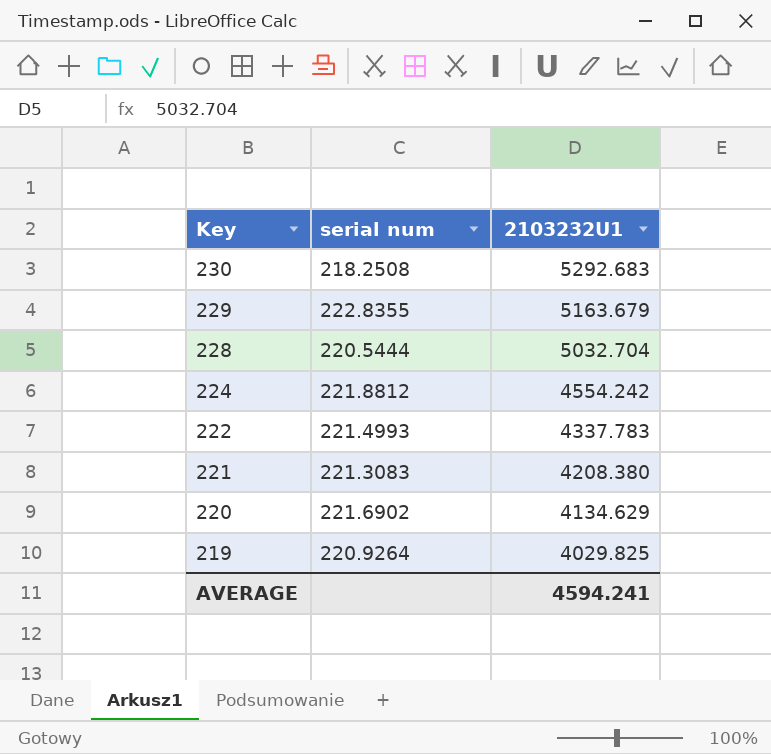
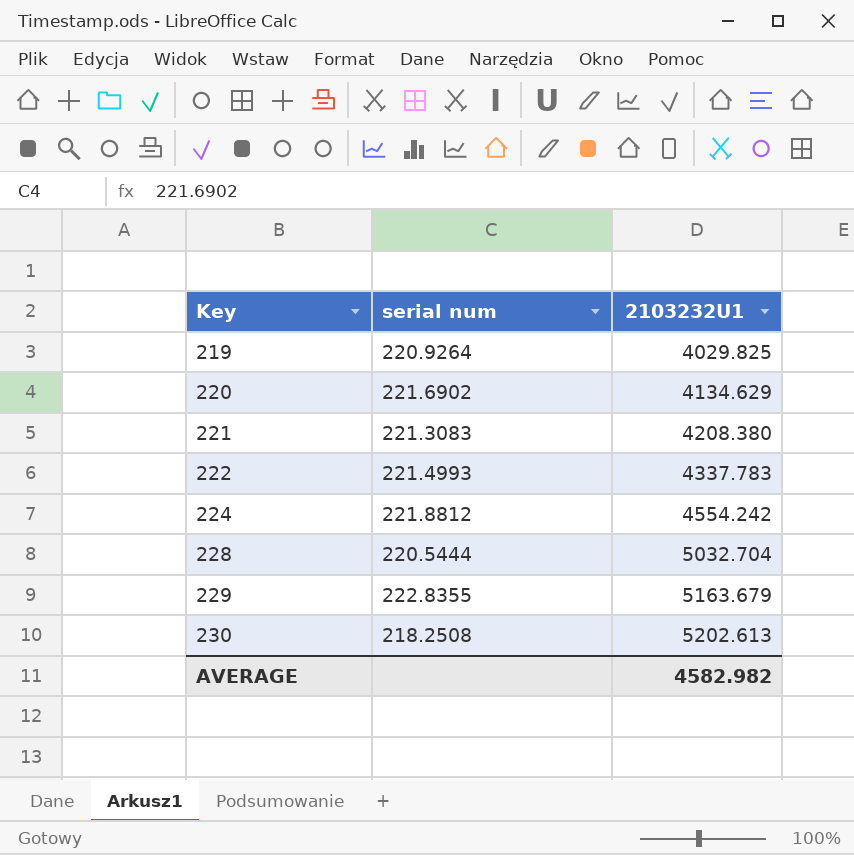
row order: Key descending -> Key ascending
230 | 2103232U1: 5292.683 -> 5202.613
AVERAGE | 2103232U1: 4594.241 -> 4582.982

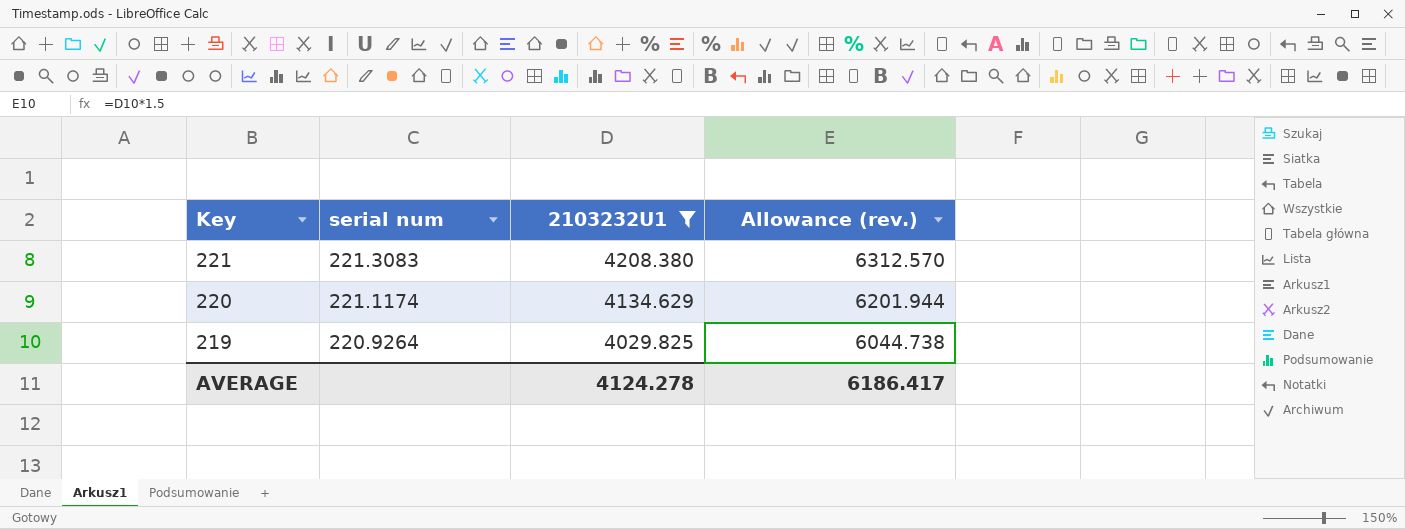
filter: none -> 2103232U1 <= 4208.380
row order: Key ascending -> Key descending
column Allowance (rev.) | formula: none -> [2103232U1] * 1.5
220 | serial num: 221.6902 -> 221.1174
AVERAGE | 2103232U1: 4582.982 -> 4124.278

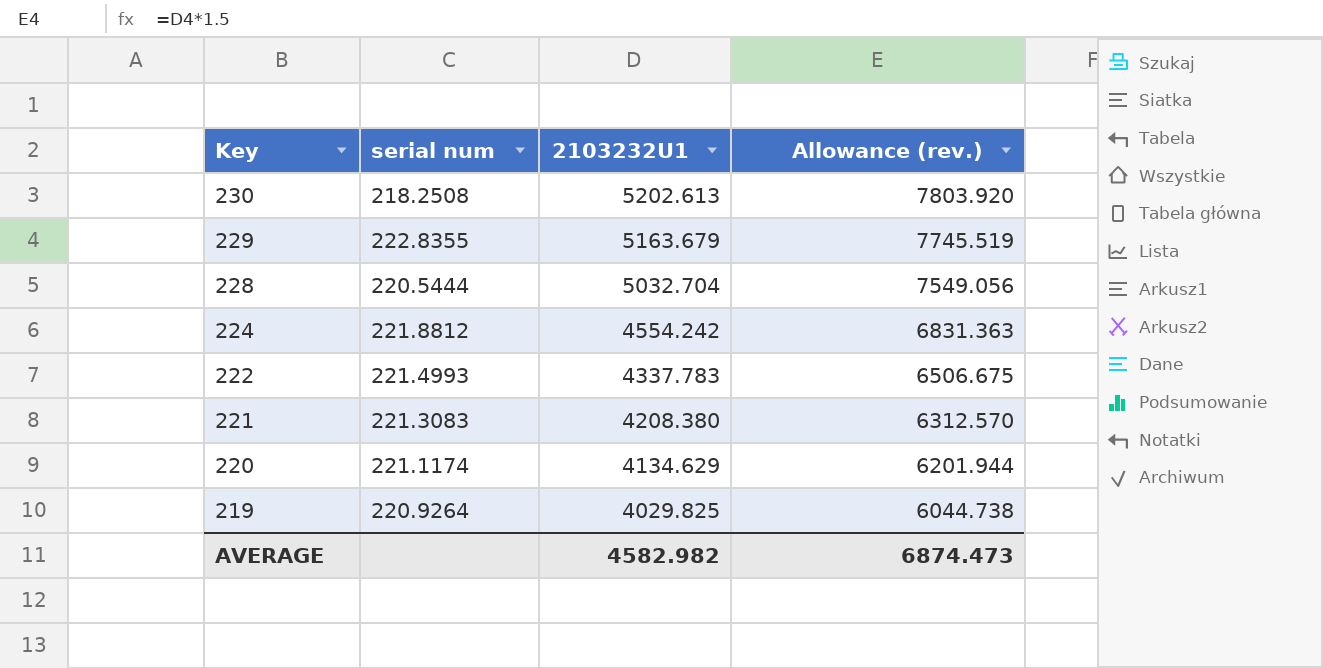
filter: 2103232U1 <= 4208.380 -> none
AVERAGE | 2103232U1: 4124.278 -> 4582.982
AVERAGE | Allowance (rev.): 6186.417 -> 6874.473

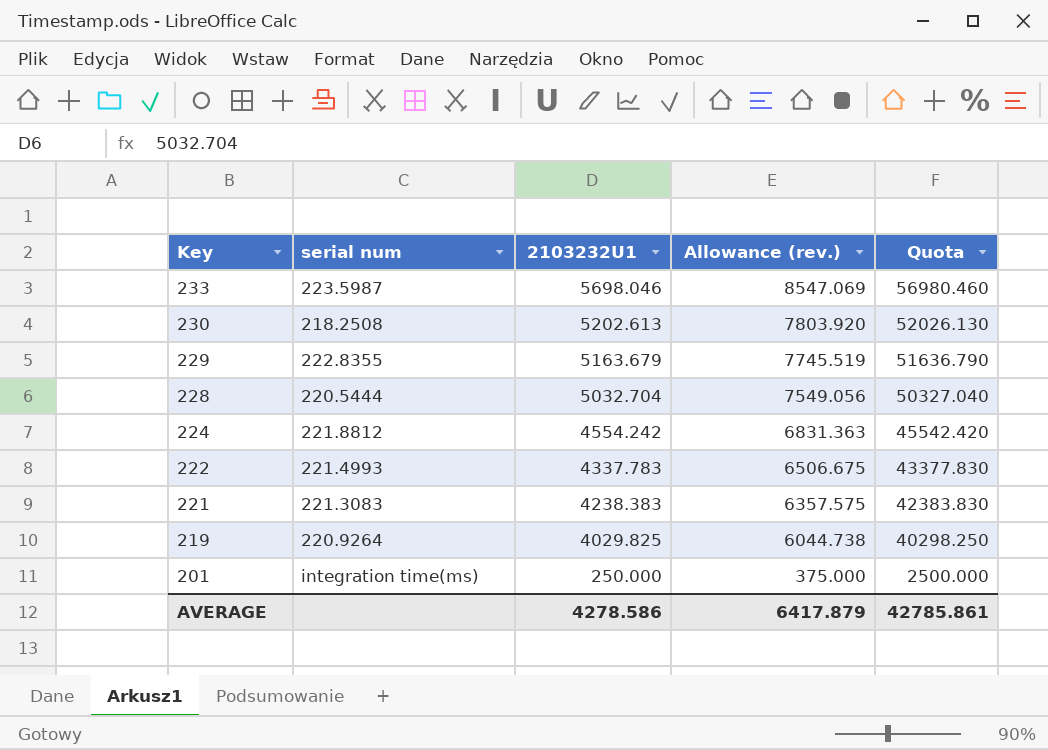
column Quota | formula: none -> [2103232U1] * 10
row 220: 221.1174 | 4134.629 | 6201.944 -> none
row 233: none -> 223.5987 | 5698.046 | 8547.069 | 56980.460
221 | 2103232U1: 4208.380 -> 4238.383
221 | Allowance (rev.): 6312.570 -> 6357.575
row 201: none -> integration time(ms) | 250.000 | 375.000 | 2500.000
AVERAGE | 2103232U1: 4582.982 -> 4278.586
AVERAGE | Allowance (rev.): 6874.473 -> 6417.879

